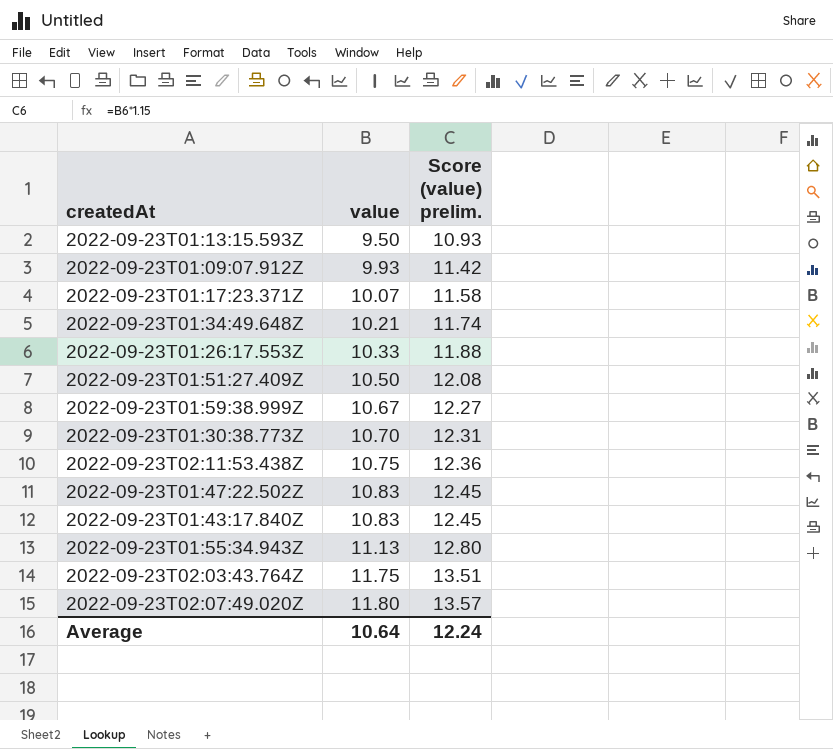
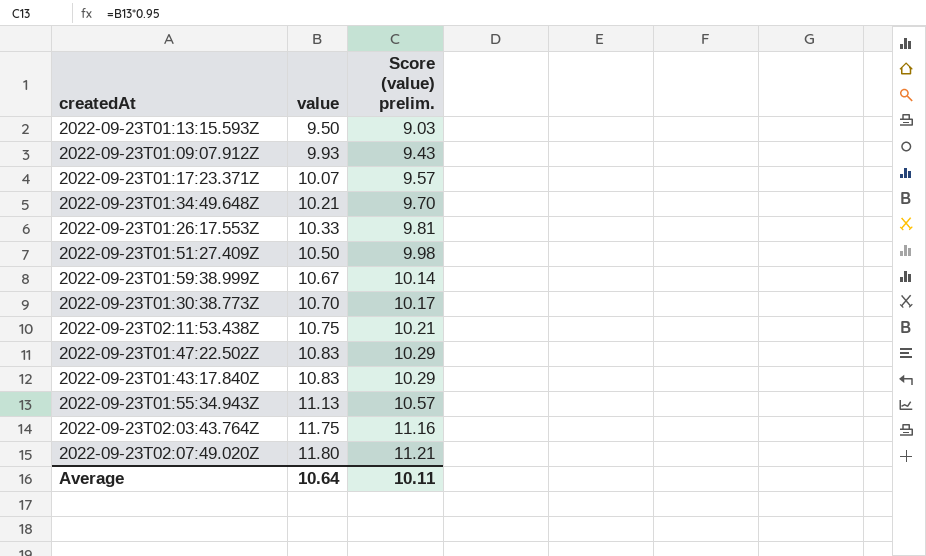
column Score (value) prelim. | formula: [value] * 1.15 -> [value] * 0.95
Average | Score (value) prelim.: 12.24 -> 10.11

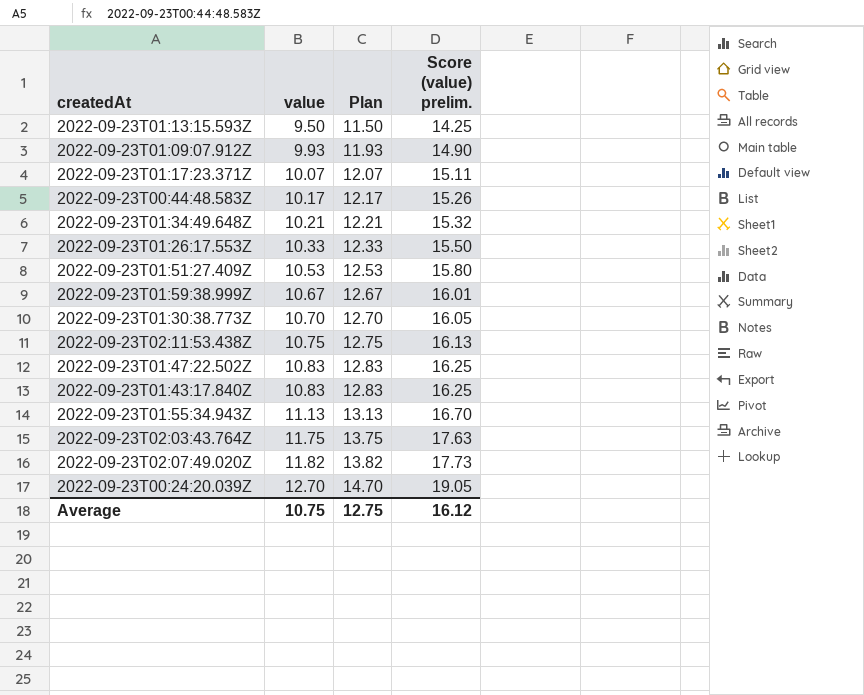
column Plan | formula: none -> [value] + 2
column Score (value) prelim. | formula: [value] * 0.95 -> [value] * 1.5
row 2022-09-23T00:44:48.583Z: none -> 10.17 | 12.17 | 15.26
2022-09-23T01:51:27.409Z | value: 10.50 -> 10.53
2022-09-23T02:07:49.020Z | value: 11.80 -> 11.82
row 2022-09-23T00:24:20.039Z: none -> 12.70 | 14.70 | 19.05
Average | value: 10.64 -> 10.75
Average | Score (value) prelim.: 10.11 -> 16.12

